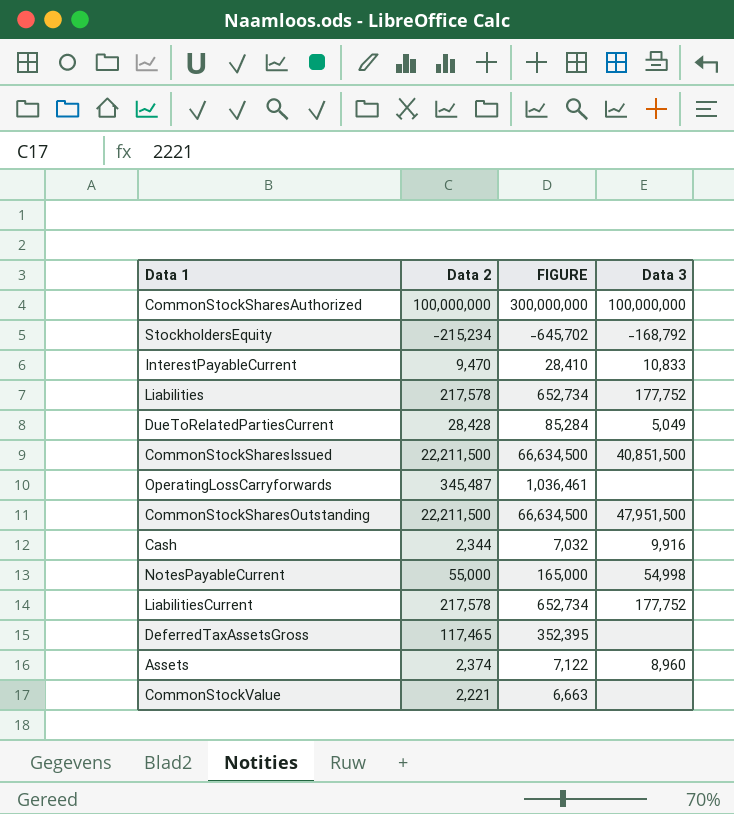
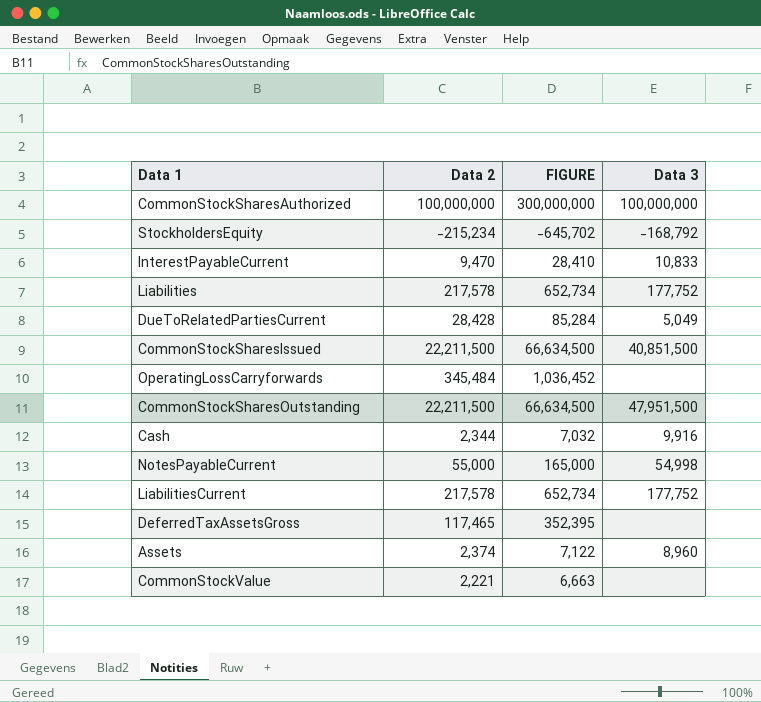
OperatingLossCarryforwards | Data 2: 345,487 -> 345,484
OperatingLossCarryforwards | FIGURE: 1,036,461 -> 1,036,452

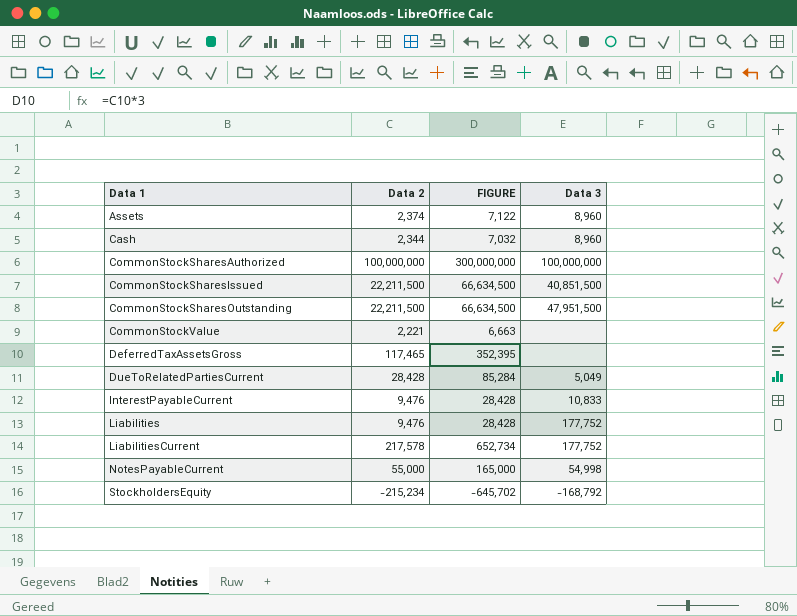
row order: none -> Data 1 ascending
row OperatingLossCarryforwards: 345,484 | 1,036,452 | none -> none
Cash | Data 3: 9,916 -> 8,960
InterestPayableCurrent | Data 2: 9,470 -> 9,476
InterestPayableCurrent | FIGURE: 28,410 -> 28,428
Liabilities | Data 2: 217,578 -> 9,476
Liabilities | FIGURE: 652,734 -> 28,428

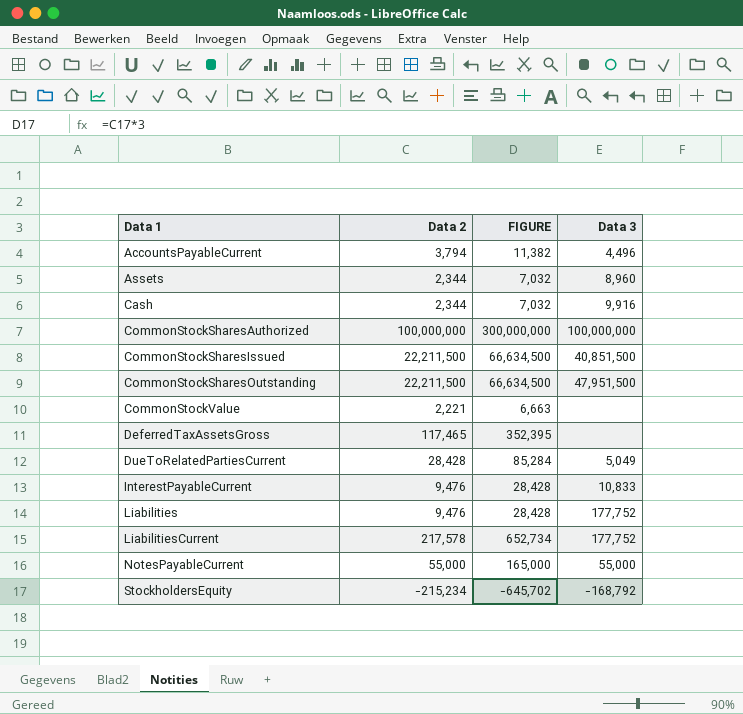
row AccountsPayableCurrent: none -> 3,794 | 11,382 | 4,496
Assets | Data 2: 2,374 -> 2,344
Assets | FIGURE: 7,122 -> 7,032
Cash | Data 3: 8,960 -> 9,916
NotesPayableCurrent | Data 3: 54,998 -> 55,000

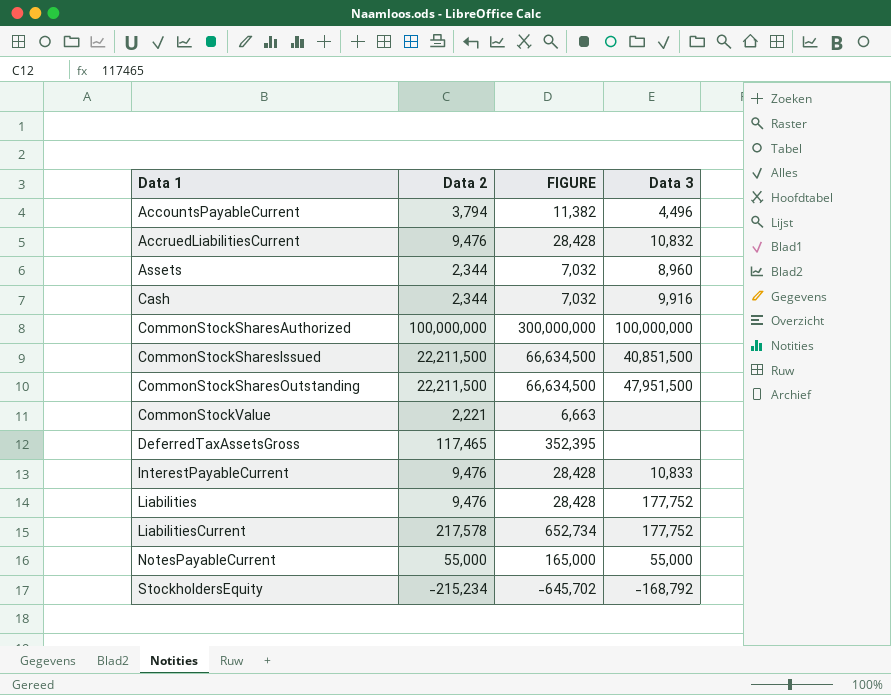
row DueToRelatedPartiesCurrent: 28,428 | 85,284 | 5,049 -> none
row AccruedLiabilitiesCurrent: none -> 9,476 | 28,428 | 10,832

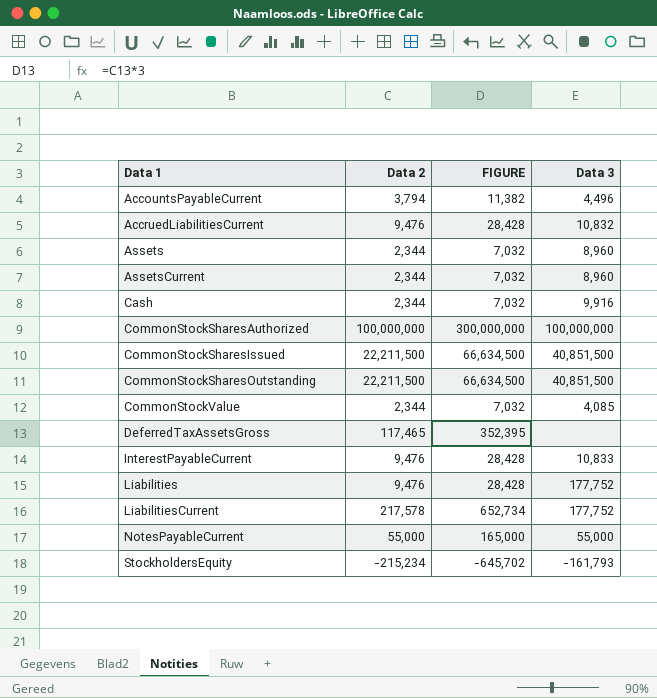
row AssetsCurrent: none -> 2,344 | 7,032 | 8,960
CommonStockSharesOutstanding | Data 3: 47,951,500 -> 40,851,500
CommonStockValue | Data 2: 2,221 -> 2,344
CommonStockValue | FIGURE: 6,663 -> 7,032
CommonStockValue | Data 3: none -> 4,085
StockholdersEquity | Data 3: -168,792 -> -161,793

